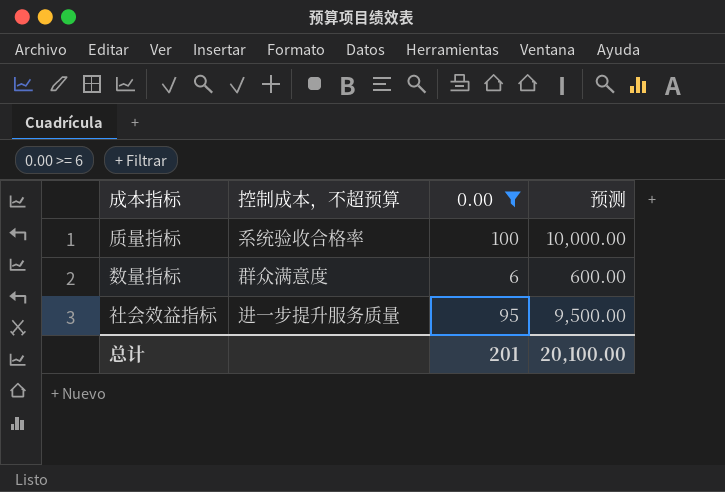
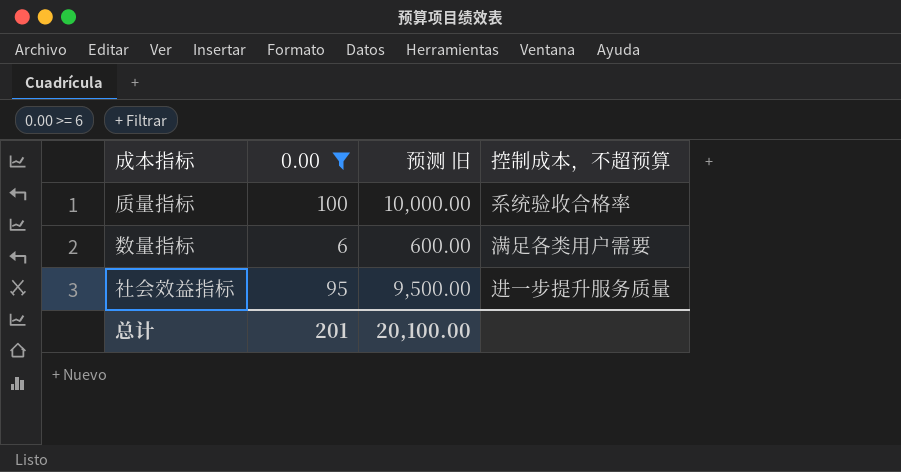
column name: 预测 -> 预测 旧
column 控制成本，不超预算 | position: 2 -> 4
数量指标 | 控制成本，不超预算: 群众满意度 -> 满足各类用户需要

